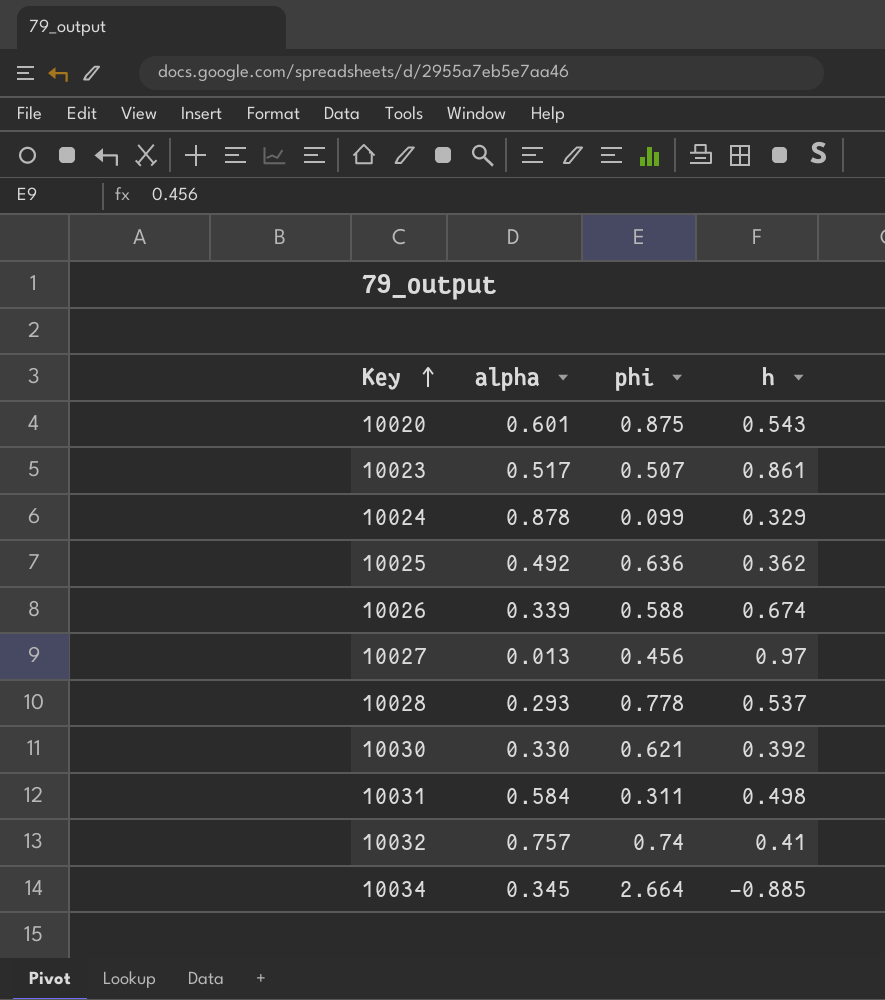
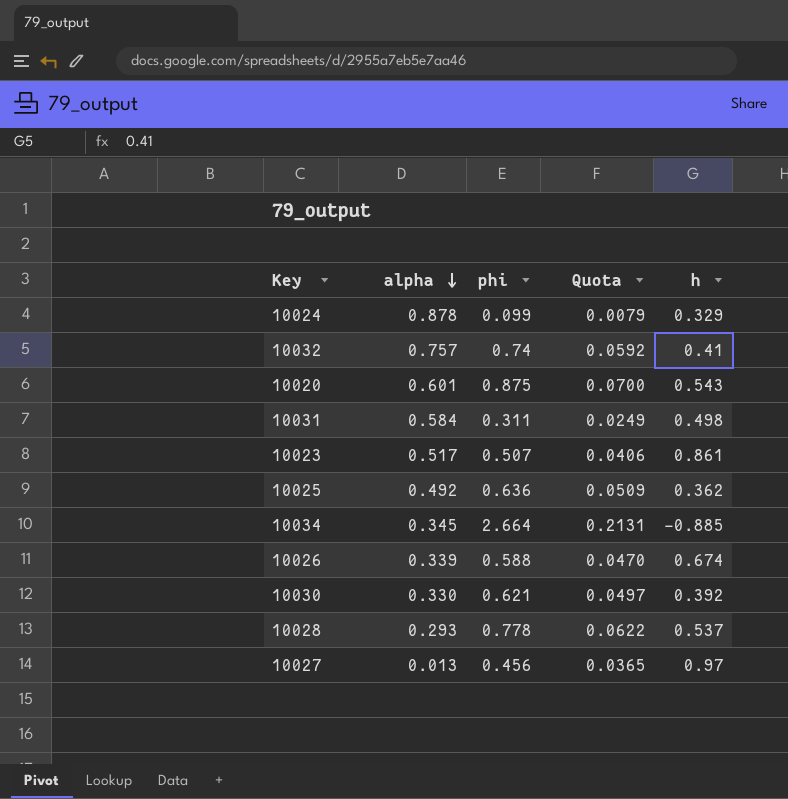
row order: Key ascending -> alpha descending
column Quota | formula: none -> [phi] * 0.08

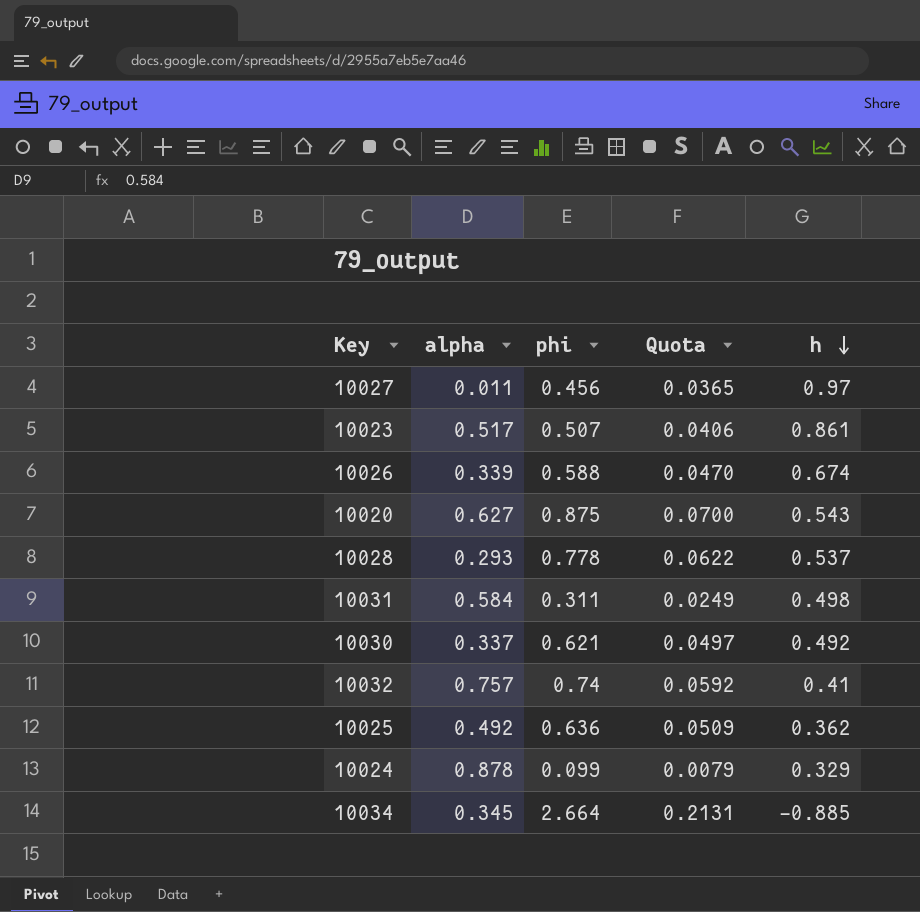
row order: alpha descending -> h descending
10027 | alpha: 0.013 -> 0.011
10020 | alpha: 0.601 -> 0.627
10030 | alpha: 0.330 -> 0.337
10030 | h: 0.392 -> 0.492

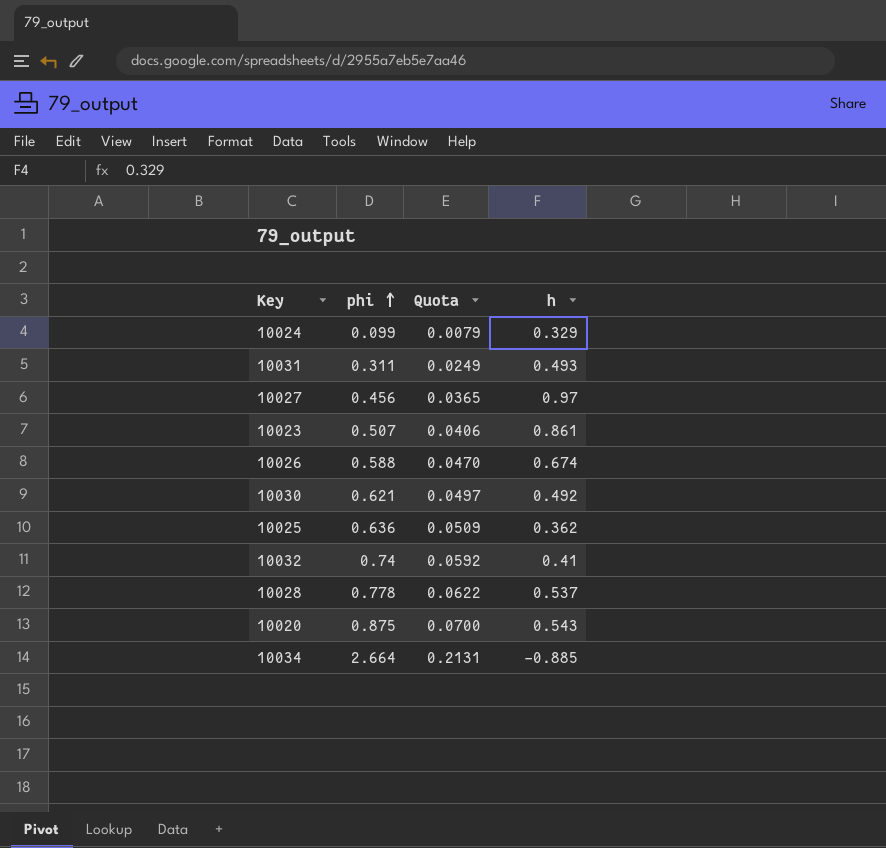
row order: h descending -> phi ascending
column alpha | position: 2 -> none
10031 | h: 0.498 -> 0.493

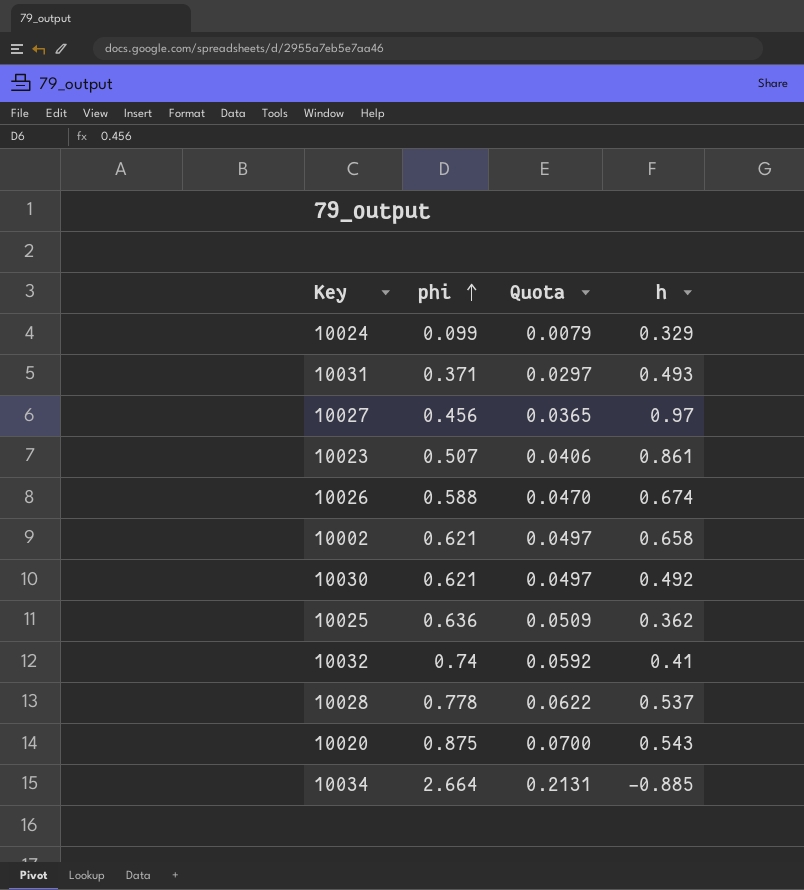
10031 | phi: 0.311 -> 0.371
10031 | Quota: 0.0249 -> 0.0297
row 10002: none -> 0.621 | 0.0497 | 0.658

